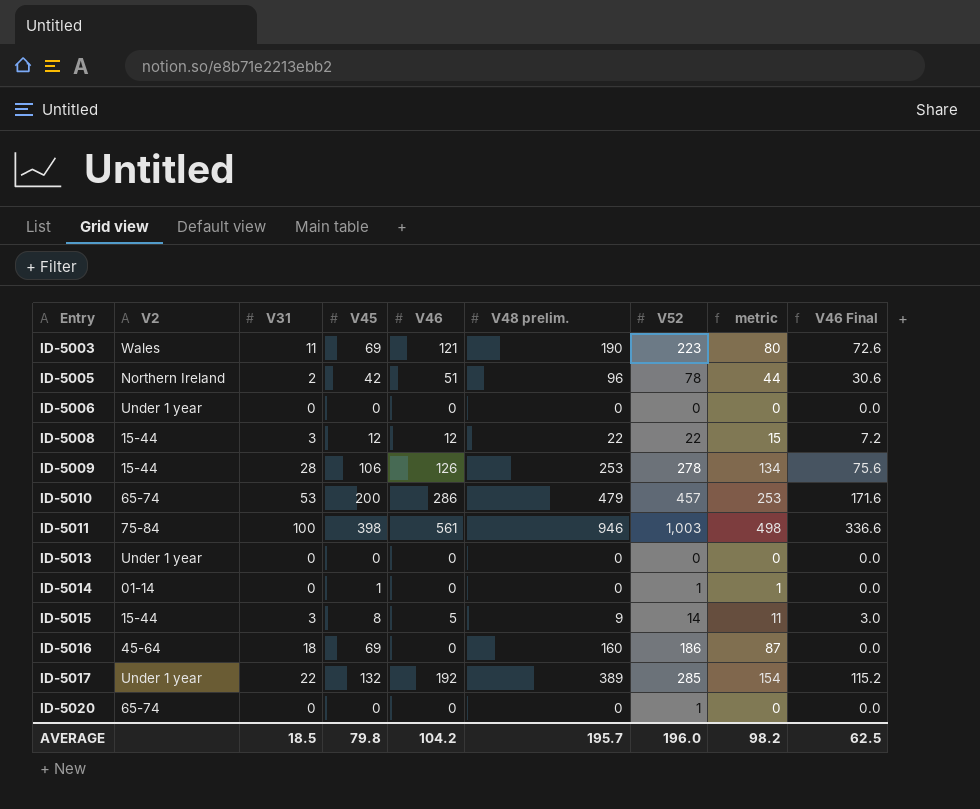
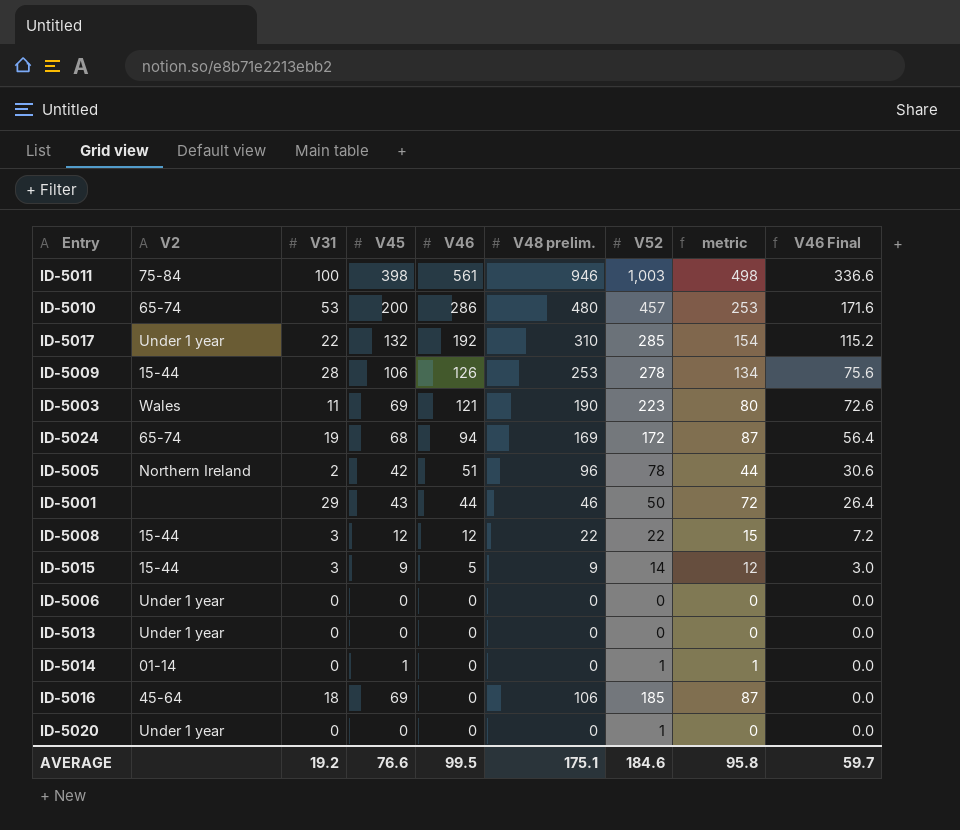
row order: Entry ascending -> V46 descending
ID-5010 | V48 prelim.: 479 -> 480
ID-5017 | V48 prelim.: 389 -> 310
row ID-5024: none -> 65-74 | 19 | 68 | 94 | 169 | 172 | 87 | 56.4
row ID-5001: none -> none | 29 | 43 | 44 | 46 | 50 | 72 | 26.4
ID-5015 | V45: 8 -> 9
ID-5015 | metric: 11 -> 12
ID-5016 | V48 prelim.: 160 -> 106
ID-5016 | V52: 186 -> 185
ID-5020 | V2: 65-74 -> Under 1 year
AVERAGE | V31: 18.5 -> 19.2
AVERAGE | V45: 79.8 -> 76.6
AVERAGE | V46: 104.2 -> 99.5
AVERAGE | V48 prelim.: 195.7 -> 175.1
AVERAGE | V52: 196.0 -> 184.6
AVERAGE | metric: 98.2 -> 95.8
AVERAGE | V46 Final: 62.5 -> 59.7

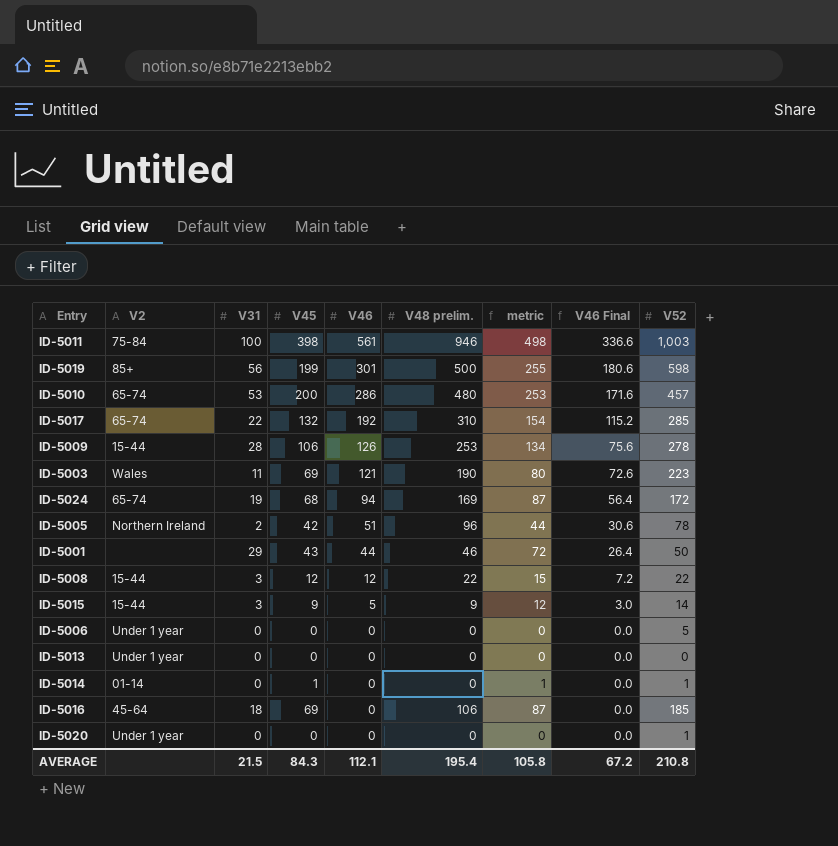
column V52 | position: 7 -> 9
row ID-5019: none -> 85+ | 56 | 199 | 301 | 500 | 255 | 180.6 | 598
ID-5017 | V2: Under 1 year -> 65-74
ID-5006 | V52: 0 -> 5
AVERAGE | V31: 19.2 -> 21.5
AVERAGE | V45: 76.6 -> 84.3
AVERAGE | V46: 99.5 -> 112.1
AVERAGE | V48 prelim.: 175.1 -> 195.4
AVERAGE | metric: 95.8 -> 105.8
AVERAGE | V46 Final: 59.7 -> 67.2
AVERAGE | V52: 184.6 -> 210.8

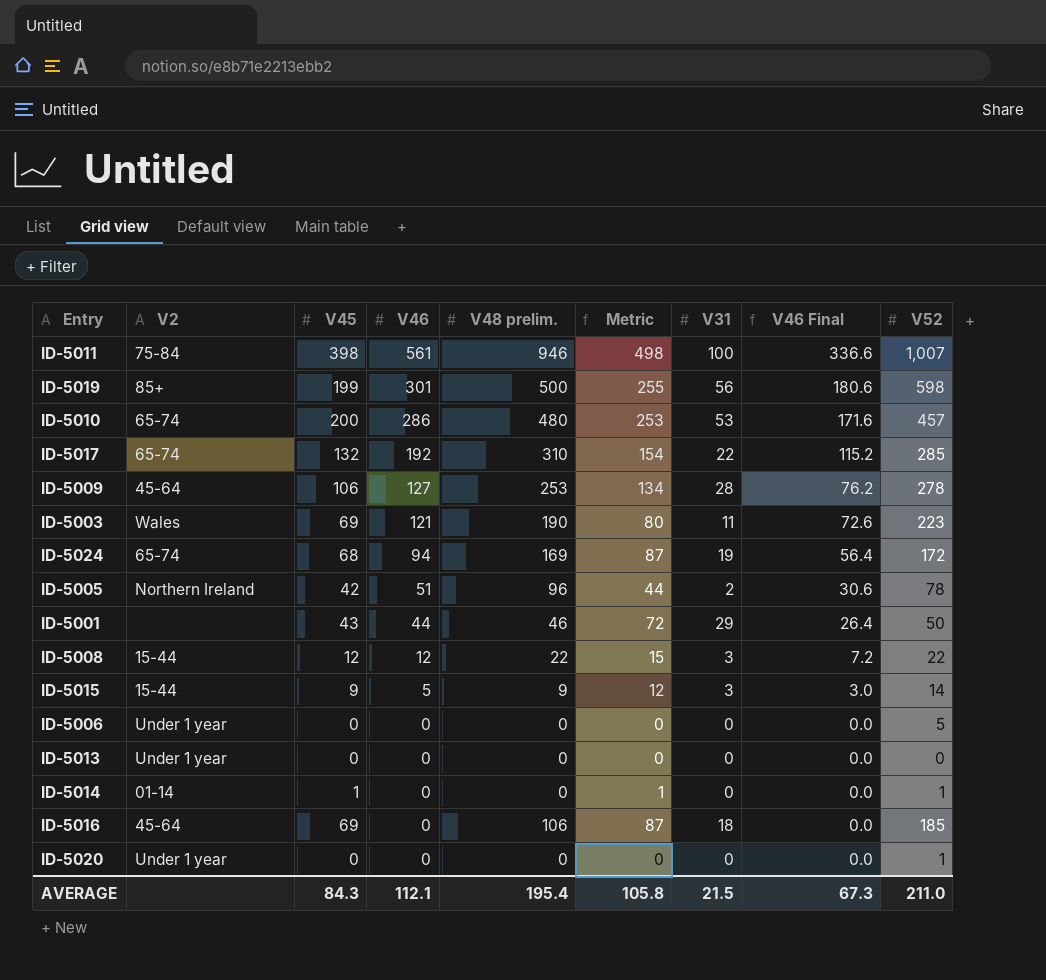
column name: metric -> Metric
column V31 | position: 3 -> 7
ID-5011 | V52: 1,003 -> 1,007
ID-5009 | V2: 15-44 -> 45-64
ID-5009 | V46: 126 -> 127
ID-5009 | V46 Final: 75.6 -> 76.2
AVERAGE | V46 Final: 67.2 -> 67.3
AVERAGE | V52: 210.8 -> 211.0

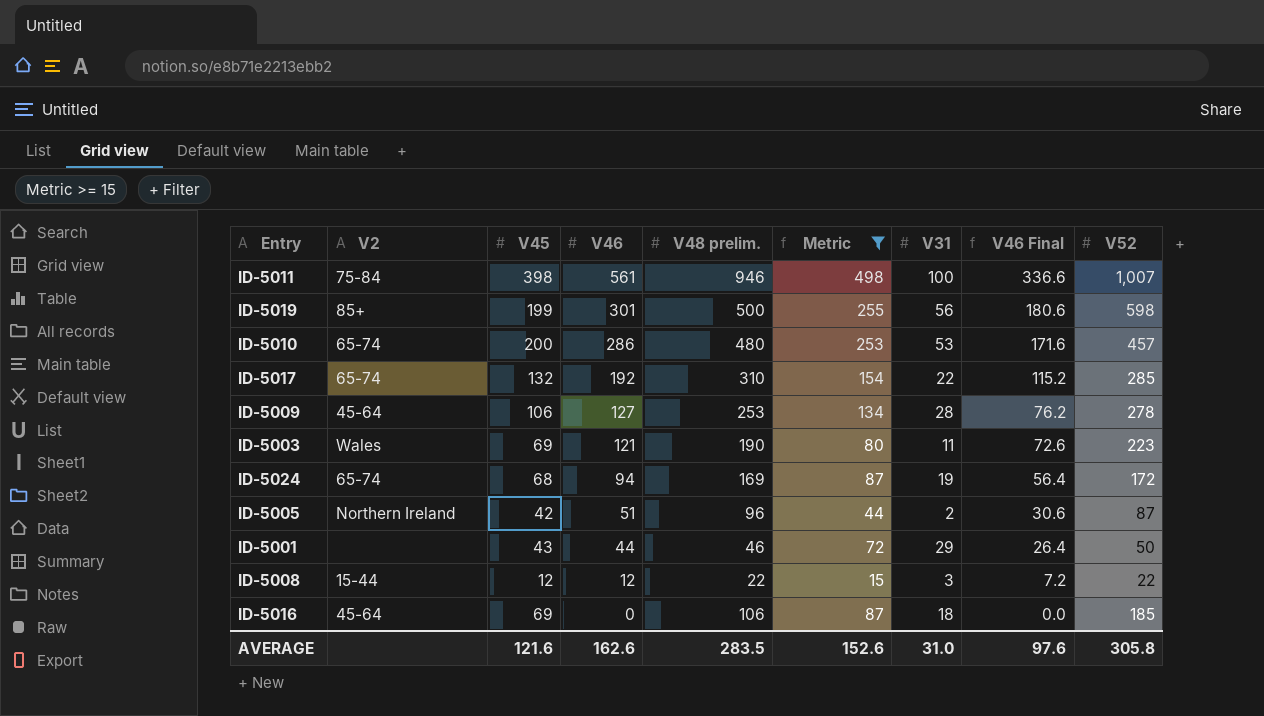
filter: none -> Metric >= 15
ID-5005 | V52: 78 -> 87
AVERAGE | V45: 84.3 -> 121.6
AVERAGE | V46: 112.1 -> 162.6
AVERAGE | V48 prelim.: 195.4 -> 283.5
AVERAGE | Metric: 105.8 -> 152.6
AVERAGE | V31: 21.5 -> 31.0
AVERAGE | V46 Final: 67.3 -> 97.6
AVERAGE | V52: 211.0 -> 305.8

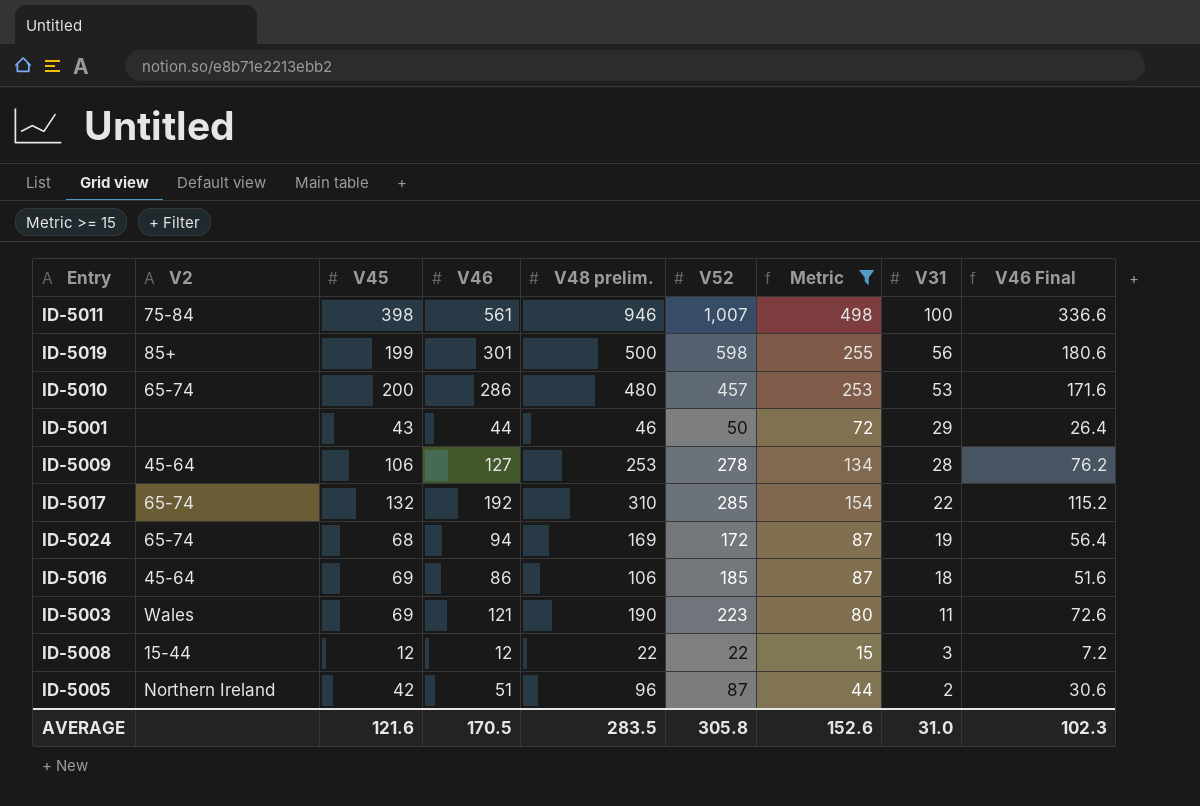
row order: V46 descending -> V31 descending
column V52 | position: 9 -> 6
ID-5016 | V46: 0 -> 86
ID-5016 | V46 Final: 0.0 -> 51.6
AVERAGE | V46: 162.6 -> 170.5
AVERAGE | V46 Final: 97.6 -> 102.3

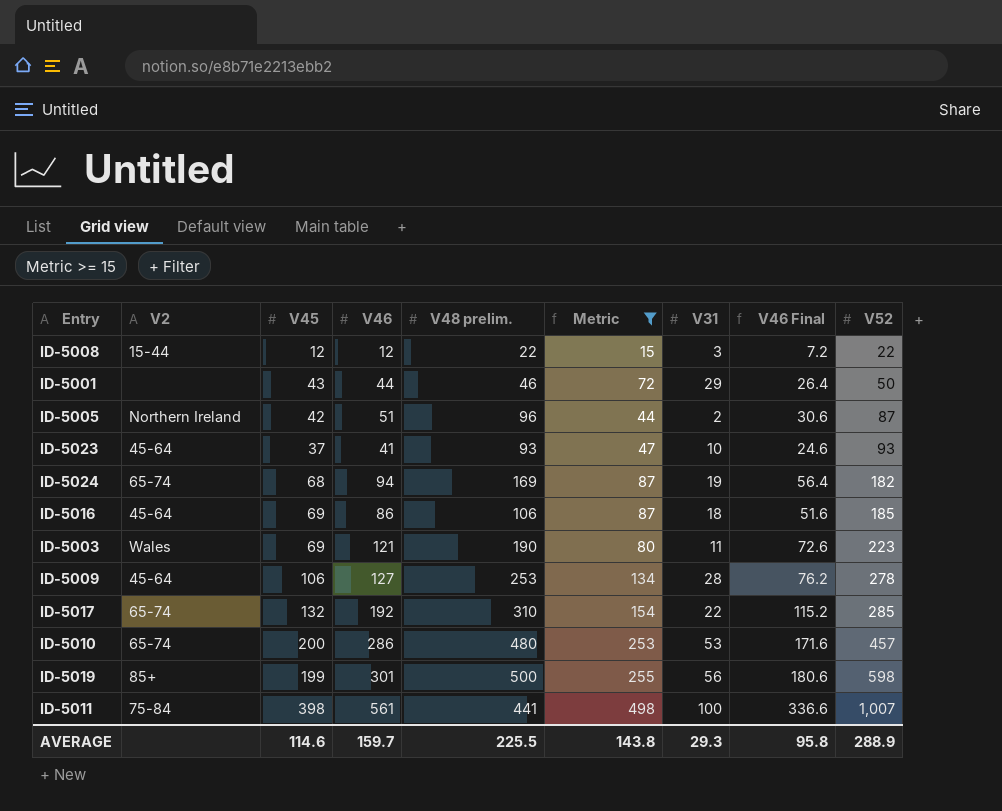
row order: V31 descending -> V52 ascending
column V52 | position: 6 -> 9
row ID-5023: none -> 45-64 | 37 | 41 | 93 | 47 | 10 | 24.6 | 93
ID-5024 | V52: 172 -> 182
ID-5011 | V48 prelim.: 946 -> 441
AVERAGE | V45: 121.6 -> 114.6
AVERAGE | V46: 170.5 -> 159.7
AVERAGE | V48 prelim.: 283.5 -> 225.5
AVERAGE | Metric: 152.6 -> 143.8
AVERAGE | V31: 31.0 -> 29.3
AVERAGE | V46 Final: 102.3 -> 95.8
AVERAGE | V52: 305.8 -> 288.9

